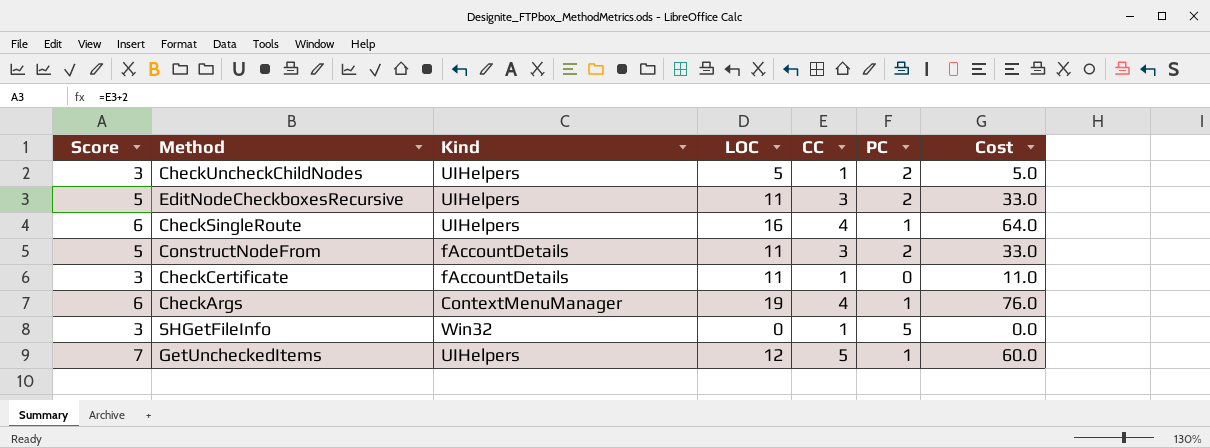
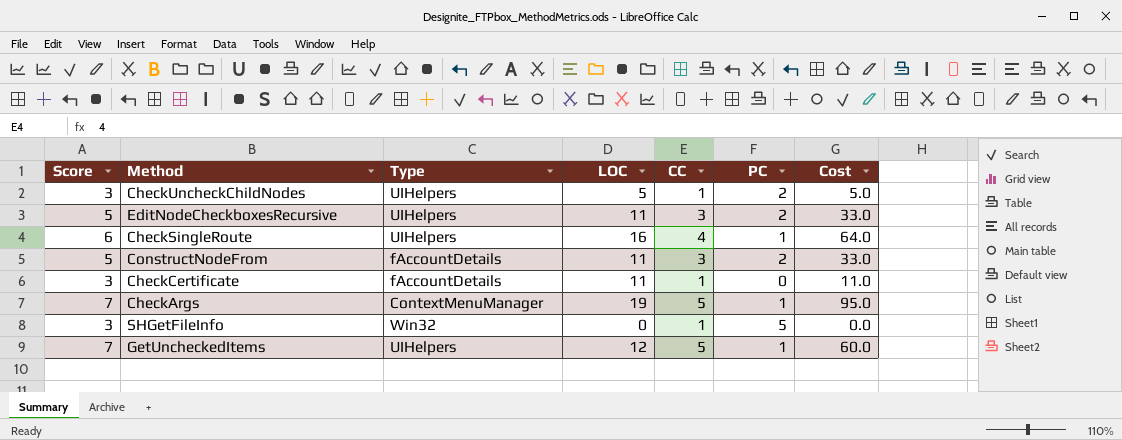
column name: Kind -> Type
CheckArgs | Score: 6 -> 7
CheckArgs | CC: 4 -> 5
CheckArgs | Cost: 76.0 -> 95.0

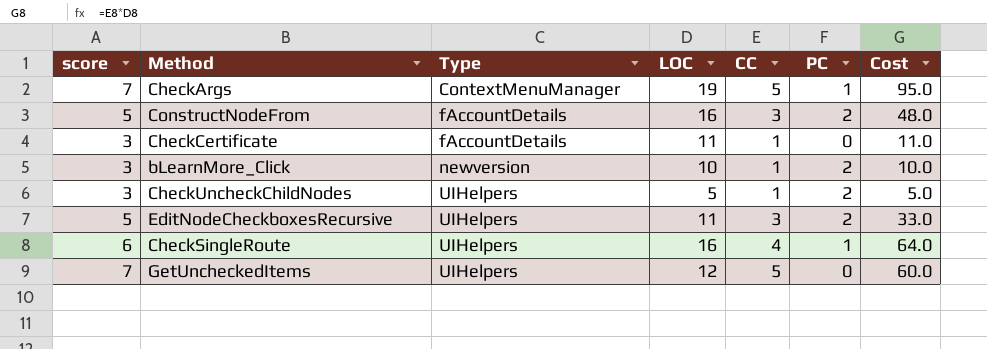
row order: none -> Type ascending
column name: Score -> score
row SHGetFileInfo: 3 | Win32 | 0 | 1 | 5 | 0.0 -> none
ConstructNodeFrom | LOC: 11 -> 16
ConstructNodeFrom | Cost: 33.0 -> 48.0
row bLearnMore_Click: none -> 3 | newversion | 10 | 1 | 2 | 10.0
GetUncheckedItems | PC: 1 -> 0

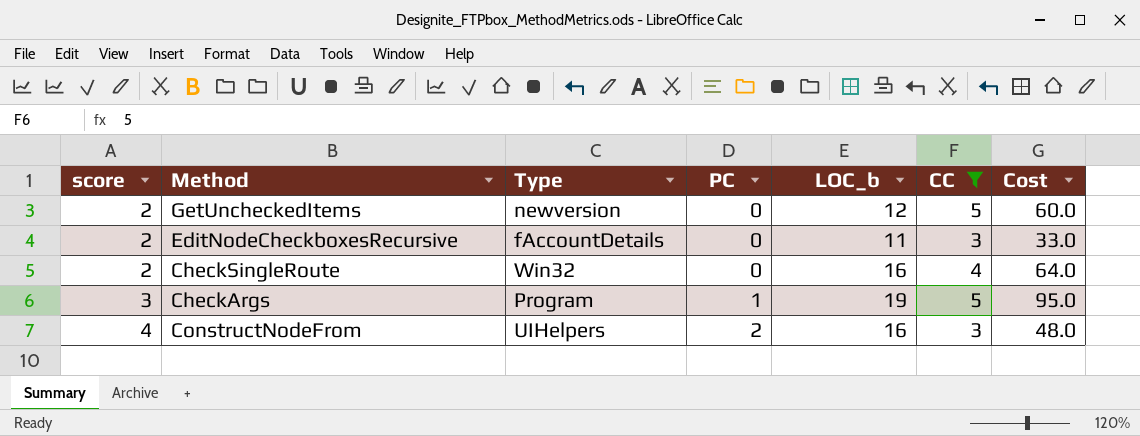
filter: none -> CC != 1
row order: Type ascending -> score ascending
column score | formula: [CC] + 2 -> [PC] + 2
column PC | position: 6 -> 4
column name: LOC -> LOC_b
GetUncheckedItems | Type: UIHelpers -> newversion
EditNodeCheckboxesRecursive | Type: UIHelpers -> fAccountDetails
EditNodeCheckboxesRecursive | PC: 2 -> 0
CheckSingleRoute | Type: UIHelpers -> Win32
CheckSingleRoute | PC: 1 -> 0
CheckArgs | Type: ContextMenuManager -> Program
ConstructNodeFrom | Type: fAccountDetails -> UIHelpers

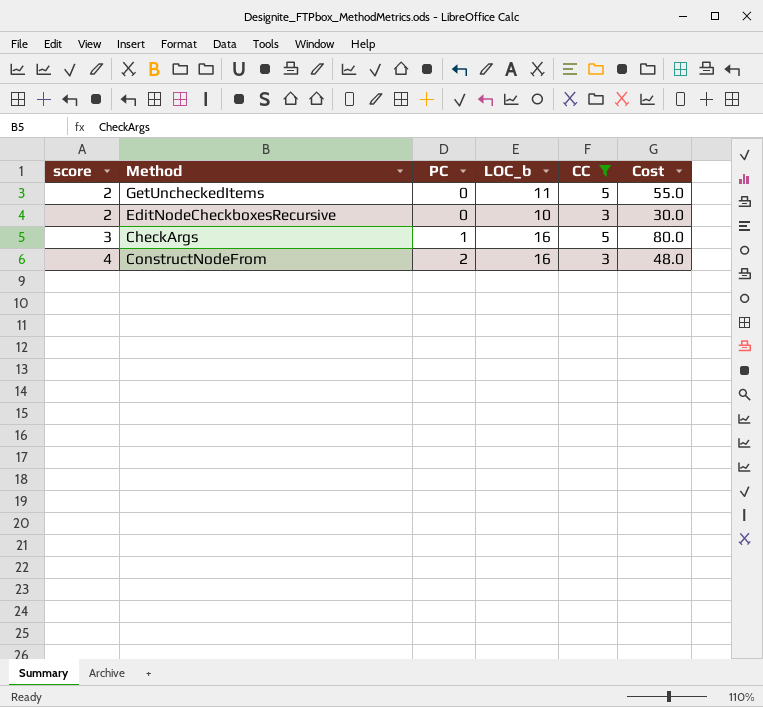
column Type | position: 3 -> none
row CheckSingleRoute: 2 | Win32 | 0 | 16 | 4 | 64.0 -> none
GetUncheckedItems | LOC_b: 12 -> 11
GetUncheckedItems | Cost: 60.0 -> 55.0
EditNodeCheckboxesRecursive | LOC_b: 11 -> 10
EditNodeCheckboxesRecursive | Cost: 33.0 -> 30.0
CheckArgs | LOC_b: 19 -> 16
CheckArgs | Cost: 95.0 -> 80.0

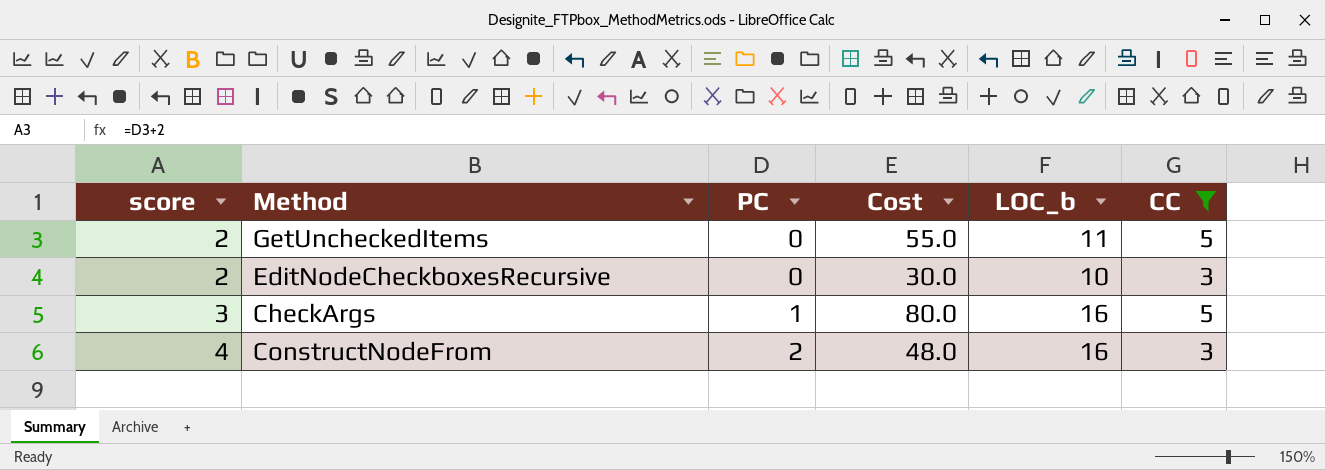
column Cost | position: 6 -> 4

